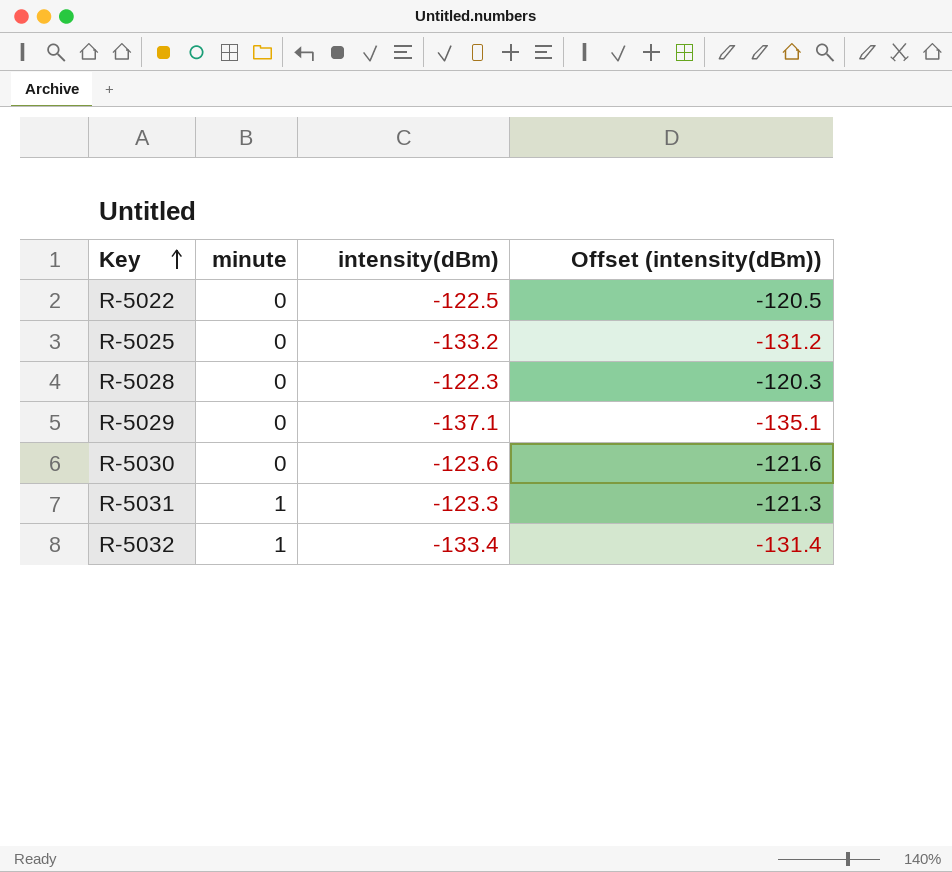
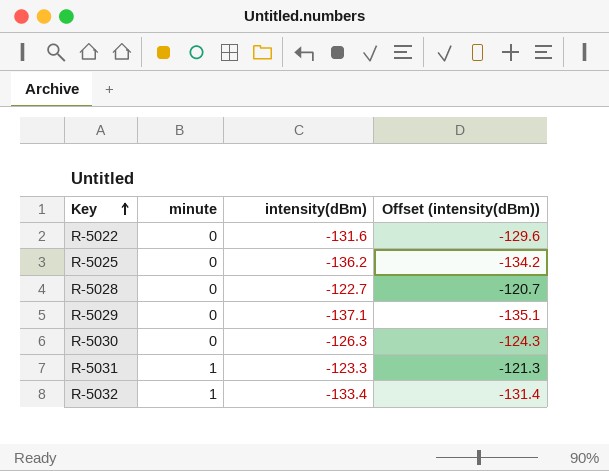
R-5022 | intensity(dBm): -122.5 -> -131.6
R-5022 | Offset (intensity(dBm)): -120.5 -> -129.6
R-5025 | intensity(dBm): -133.2 -> -136.2
R-5025 | Offset (intensity(dBm)): -131.2 -> -134.2
R-5028 | intensity(dBm): -122.3 -> -122.7
R-5028 | Offset (intensity(dBm)): -120.3 -> -120.7
R-5030 | intensity(dBm): -123.6 -> -126.3
R-5030 | Offset (intensity(dBm)): -121.6 -> -124.3

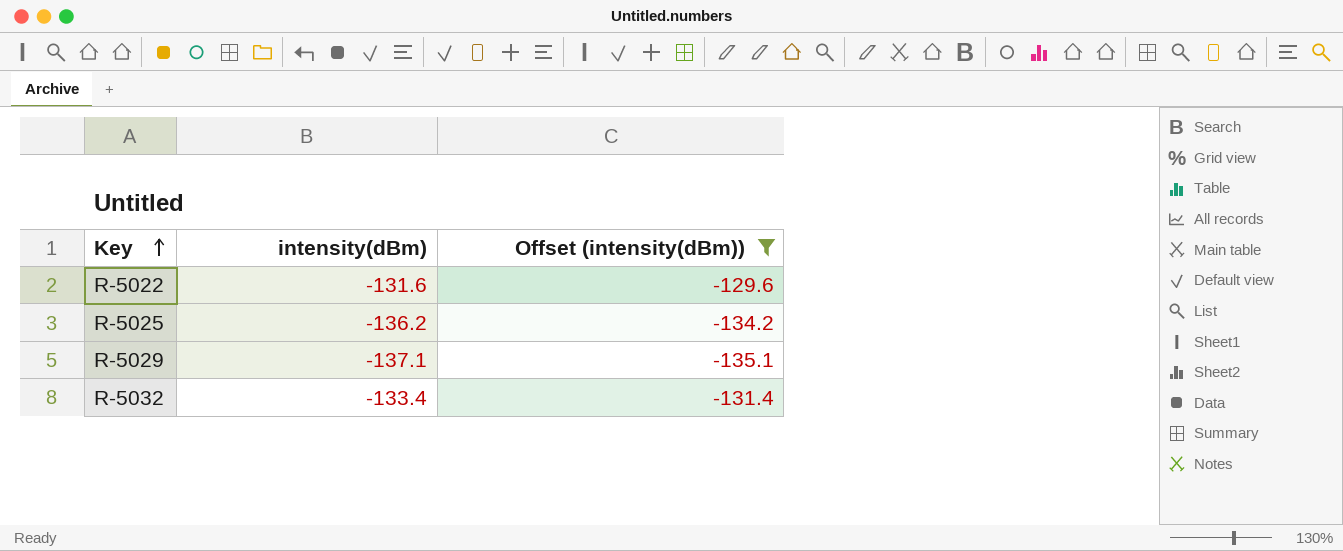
filter: none -> Offset (intensity(dBm)) <= -129.6
column minute | position: 2 -> none

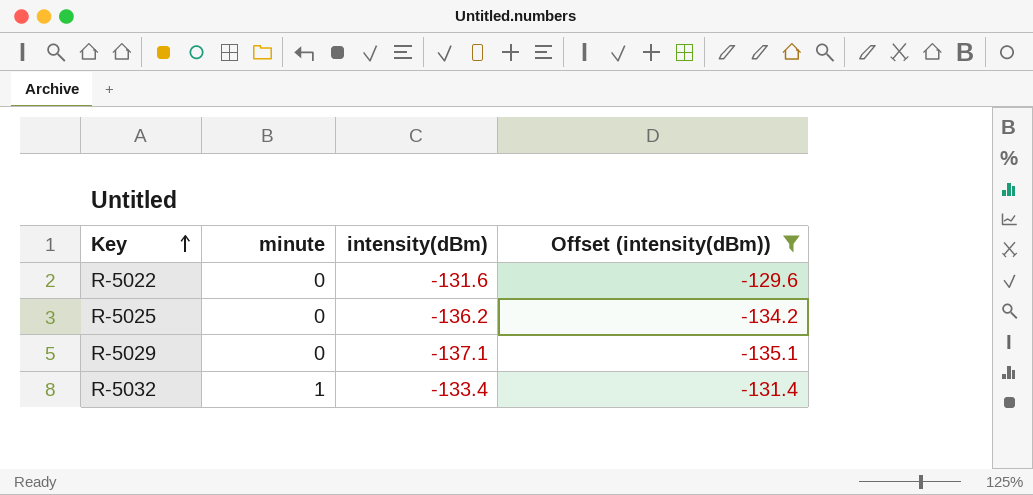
column minute | position: none -> 2

